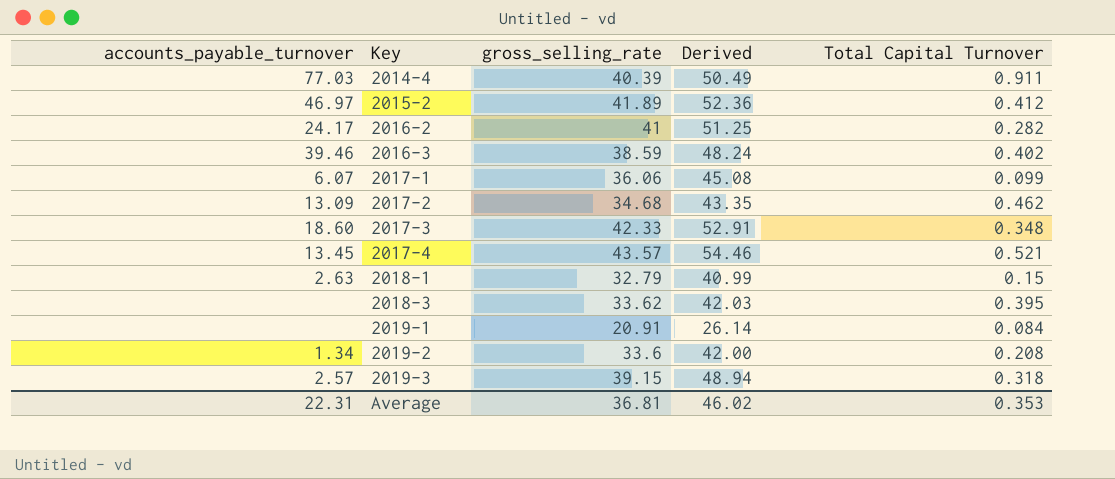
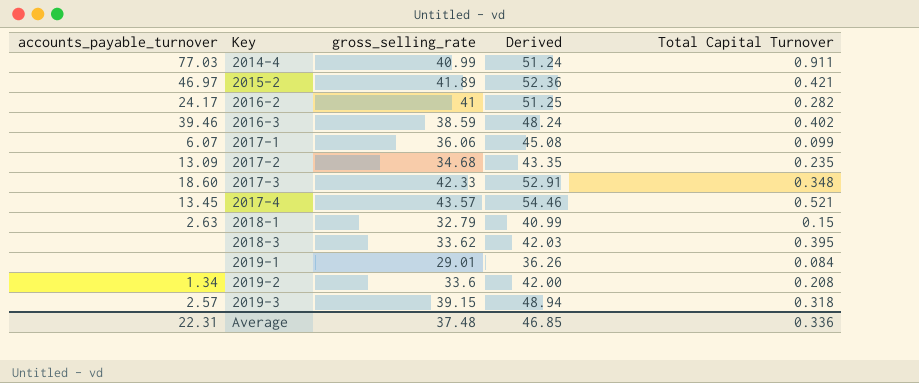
2014-4 | gross_selling_rate: 40.39 -> 40.99
2014-4 | Derived: 50.49 -> 51.24
2015-2 | Total Capital Turnover: 0.412 -> 0.421
2017-2 | Total Capital Turnover: 0.462 -> 0.235
2019-1 | gross_selling_rate: 20.91 -> 29.01
2019-1 | Derived: 26.14 -> 36.26
Average | gross_selling_rate: 36.81 -> 37.48
Average | Derived: 46.02 -> 46.85
Average | Total Capital Turnover: 0.353 -> 0.336

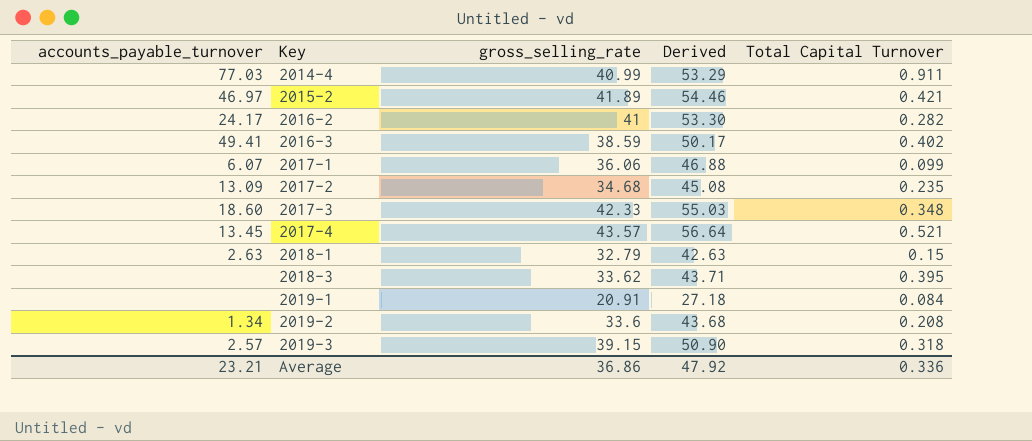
column Derived | formula: [gross_selling_rate] * 1.25 -> [gross_selling_rate] * 1.3
2016-3 | accounts_payable_turnover: 39.46 -> 49.41
2019-1 | gross_selling_rate: 29.01 -> 20.91
Average | accounts_payable_turnover: 22.31 -> 23.21
Average | gross_selling_rate: 37.48 -> 36.86
Average | Derived: 46.85 -> 47.92

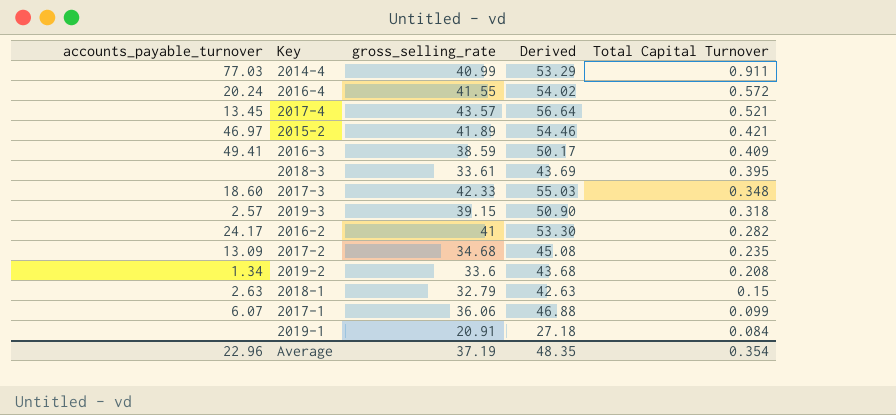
row order: Key ascending -> Total Capital Turnover descending
row 2016-4: none -> 20.24 | 41.55 | 54.02 | 0.572
2016-3 | Total Capital Turnover: 0.402 -> 0.409
2018-3 | gross_selling_rate: 33.62 -> 33.61
2018-3 | Derived: 43.71 -> 43.69
Average | accounts_payable_turnover: 23.21 -> 22.96
Average | gross_selling_rate: 36.86 -> 37.19
Average | Derived: 47.92 -> 48.35
Average | Total Capital Turnover: 0.336 -> 0.354

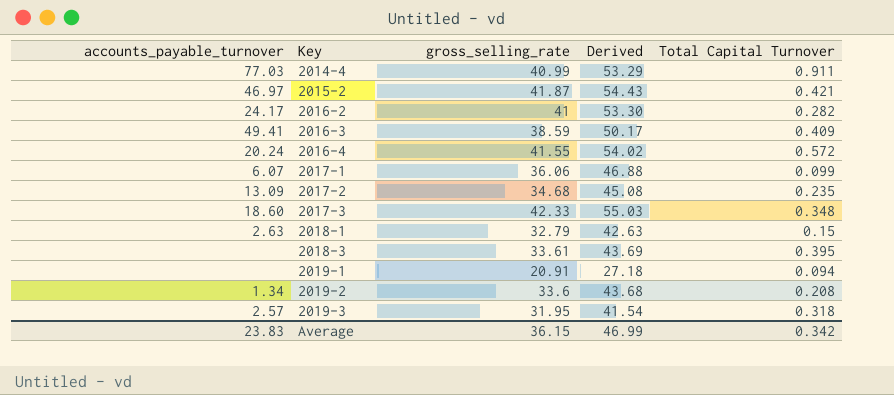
row order: Total Capital Turnover descending -> Key ascending
row 2017-4: 13.45 | 43.57 | 56.64 | 0.521 -> none
2015-2 | gross_selling_rate: 41.89 -> 41.87
2015-2 | Derived: 54.46 -> 54.43
2019-1 | Total Capital Turnover: 0.084 -> 0.094
2019-3 | gross_selling_rate: 39.15 -> 31.95
2019-3 | Derived: 50.90 -> 41.54
Average | accounts_payable_turnover: 22.96 -> 23.83
Average | gross_selling_rate: 37.19 -> 36.15
Average | Derived: 48.35 -> 46.99
Average | Total Capital Turnover: 0.354 -> 0.342

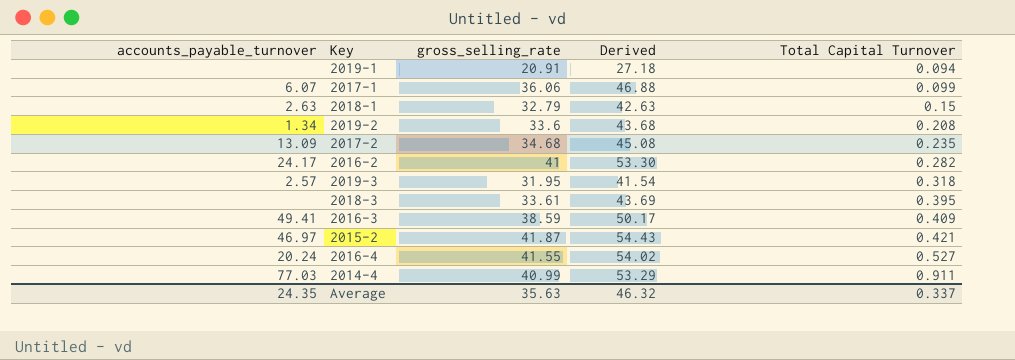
row order: Key ascending -> Total Capital Turnover ascending
row 2017-3: 18.60 | 42.33 | 55.03 | 0.348 -> none
2016-4 | Total Capital Turnover: 0.572 -> 0.527
Average | accounts_payable_turnover: 23.83 -> 24.35
Average | gross_selling_rate: 36.15 -> 35.63
Average | Derived: 46.99 -> 46.32
Average | Total Capital Turnover: 0.342 -> 0.337

